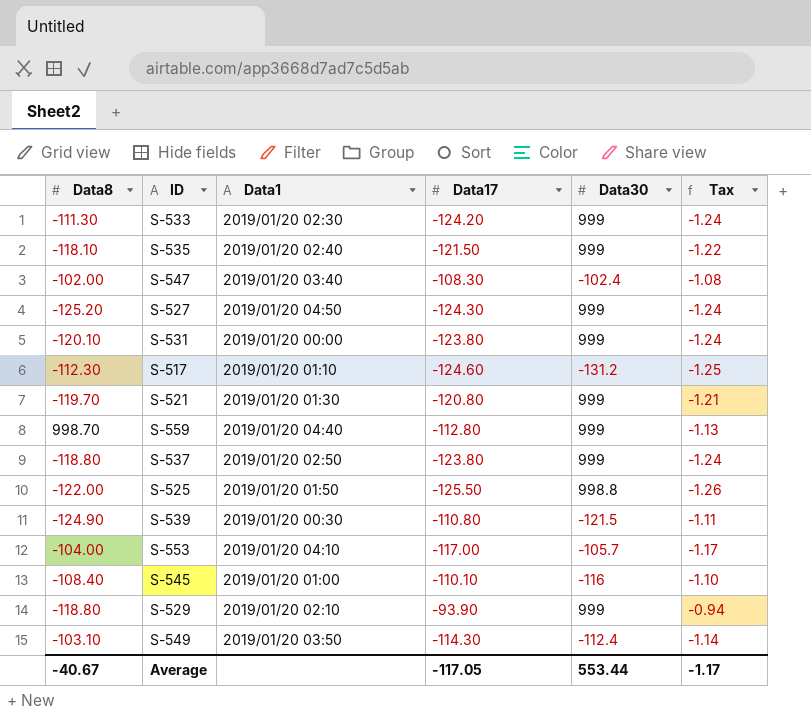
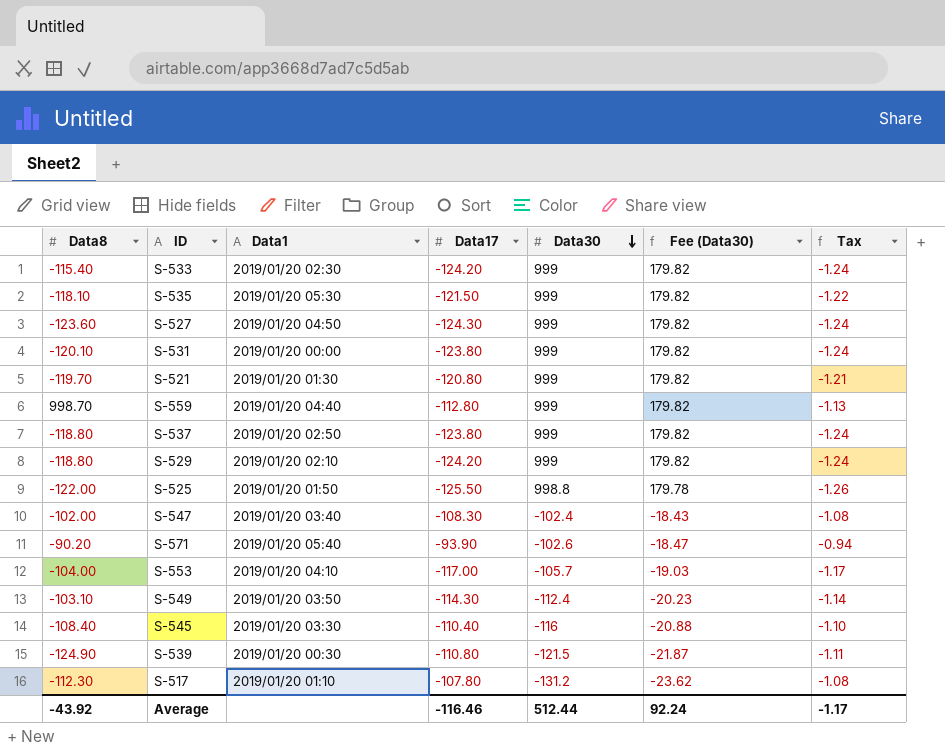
row order: none -> Data30 descending
column Fee (Data30) | formula: none -> [Data30] * 0.18
S-533 | Data8: -111.30 -> -115.40
S-535 | Data1: 2019/01/20 02:40 -> 2019/01/20 05:30
S-527 | Data8: -125.20 -> -123.60
S-529 | Data17: -93.90 -> -124.20
S-529 | Tax: -0.94 -> -1.24
row S-571: none -> -90.20 | 2019/01/20 05:40 | -93.90 | -102.6 | -18.47 | -0.94
S-545 | Data1: 2019/01/20 01:00 -> 2019/01/20 03:30
S-545 | Data17: -110.10 -> -110.40
S-517 | Data17: -124.60 -> -107.80
S-517 | Tax: -1.25 -> -1.08
Average | Data8: -40.67 -> -43.92
Average | Data17: -117.05 -> -116.46
Average | Data30: 553.44 -> 512.44

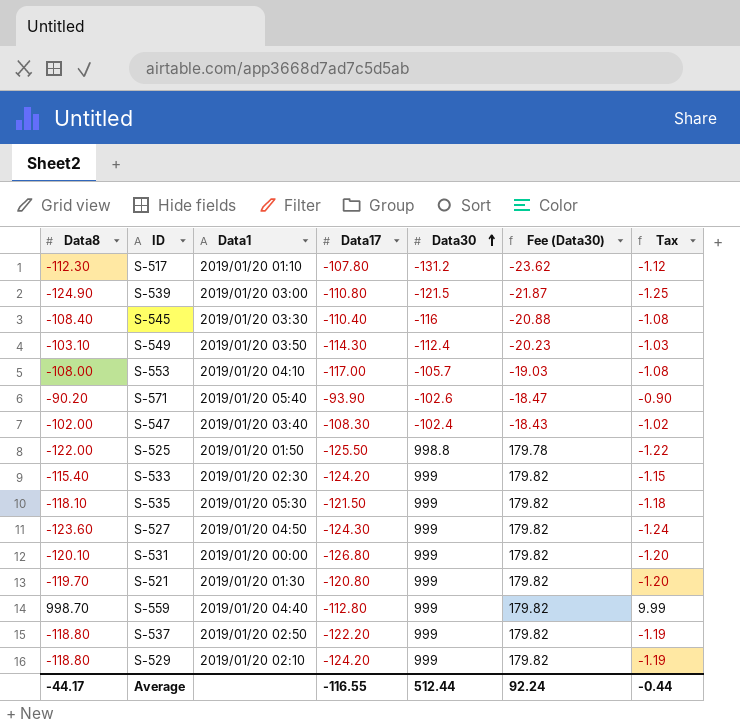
row order: Data30 descending -> Data30 ascending
column Tax | formula: [Data17] * 0.01 -> [Data8] * 0.01
S-539 | Data1: 2019/01/20 00:30 -> 2019/01/20 03:00
S-553 | Data8: -104.00 -> -108.00
S-531 | Data17: -123.80 -> -126.80
S-537 | Data17: -123.80 -> -122.20
Average | Data8: -43.92 -> -44.17
Average | Data17: -116.46 -> -116.55
Average | Tax: -1.17 -> -0.44

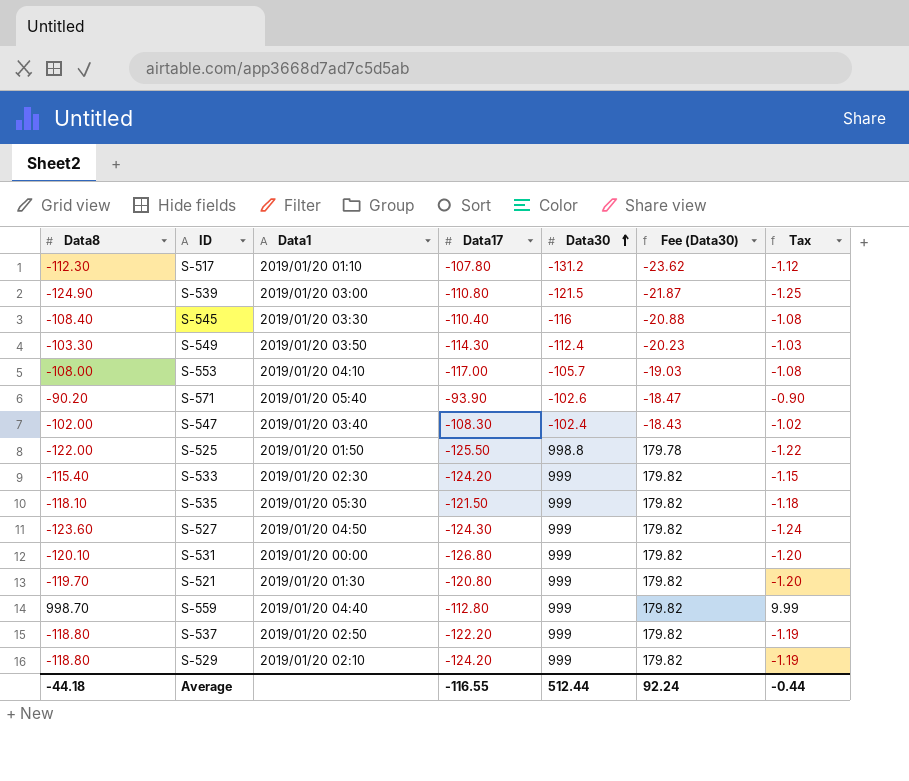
S-549 | Data8: -103.10 -> -103.30
Average | Data8: -44.17 -> -44.18

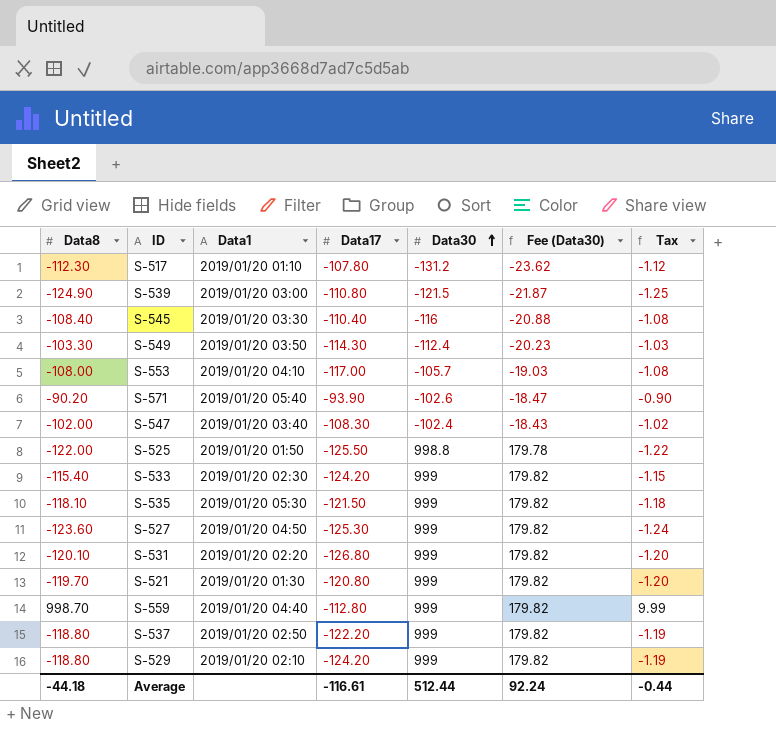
S-527 | Data17: -124.30 -> -125.30
S-531 | Data1: 2019/01/20 00:00 -> 2019/01/20 02:20
Average | Data17: -116.55 -> -116.61

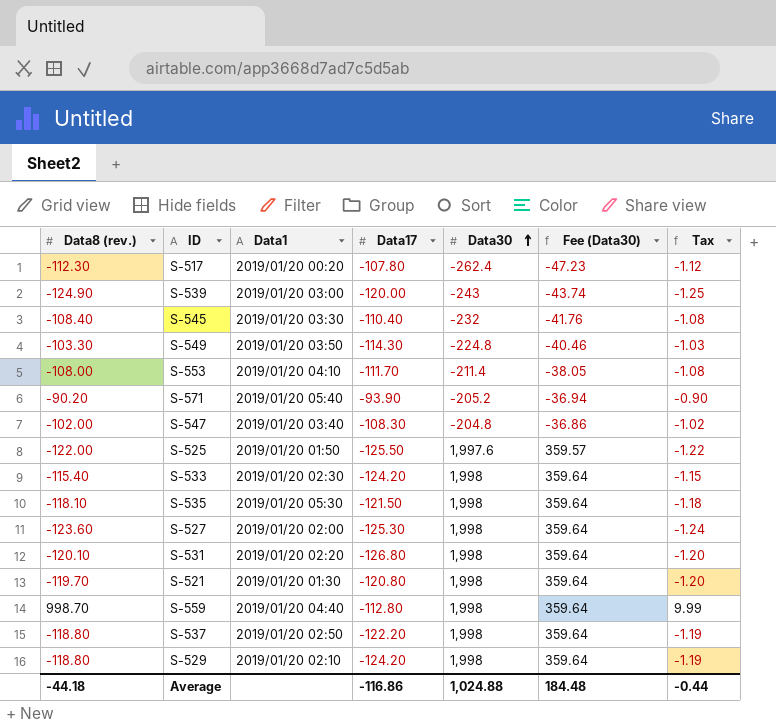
column name: Data8 -> Data8 (rev.)
S-517 | Data1: 2019/01/20 01:10 -> 2019/01/20 00:20
S-517 | Data30: -131.2 -> -262.4
S-517 | Fee (Data30): -23.62 -> -47.23
S-539 | Data17: -110.80 -> -120.00
S-539 | Data30: -121.5 -> -243
S-539 | Fee (Data30): -21.87 -> -43.74
S-545 | Data30: -116 -> -232
S-545 | Fee (Data30): -20.88 -> -41.76
S-549 | Data30: -112.4 -> -224.8
S-549 | Fee (Data30): -20.23 -> -40.46
S-553 | Data17: -117.00 -> -111.70
S-553 | Data30: -105.7 -> -211.4
S-553 | Fee (Data30): -19.03 -> -38.05
S-571 | Data30: -102.6 -> -205.2
S-571 | Fee (Data30): -18.47 -> -36.94
S-547 | Data30: -102.4 -> -204.8
S-547 | Fee (Data30): -18.43 -> -36.86
S-525 | Data30: 998.8 -> 1,997.6
S-525 | Fee (Data30): 179.78 -> 359.57
S-533 | Data30: 999 -> 1,998
S-533 | Fee (Data30): 179.82 -> 359.64
S-535 | Data30: 999 -> 1,998
S-535 | Fee (Data30): 179.82 -> 359.64
S-527 | Data1: 2019/01/20 04:50 -> 2019/01/20 02:00
S-527 | Data30: 999 -> 1,998
S-527 | Fee (Data30): 179.82 -> 359.64
S-531 | Data30: 999 -> 1,998
S-531 | Fee (Data30): 179.82 -> 359.64
S-521 | Data30: 999 -> 1,998
S-521 | Fee (Data30): 179.82 -> 359.64
S-559 | Data30: 999 -> 1,998
S-559 | Fee (Data30): 179.82 -> 359.64
S-537 | Data30: 999 -> 1,998
S-537 | Fee (Data30): 179.82 -> 359.64
S-529 | Data30: 999 -> 1,998
S-529 | Fee (Data30): 179.82 -> 359.64
Average | Data17: -116.61 -> -116.86
Average | Data30: 512.44 -> 1,024.88
Average | Fee (Data30): 92.24 -> 184.48

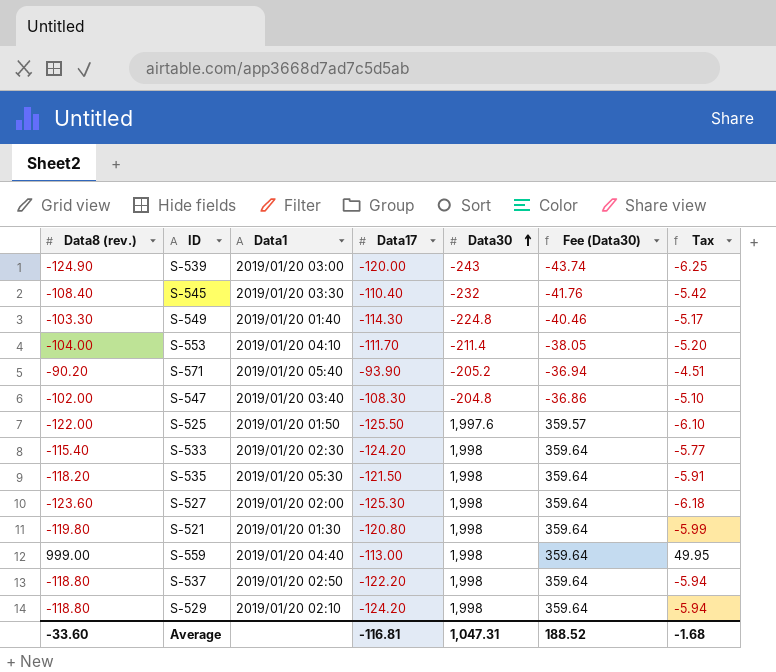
column Tax | formula: [Data8 (rev.)] * 0.01 -> [Data8 (rev.)] * 0.05
row S-517: -112.30 | 2019/01/20 00:20 | -107.80 | -262.4 | -47.23 | -1.12 -> none
row S-531: -120.10 | 2019/01/20 02:20 | -126.80 | 1,998 | 359.64 | -1.20 -> none
S-549 | Data1: 2019/01/20 03:50 -> 2019/01/20 01:40
S-553 | Data8 (rev.): -108.00 -> -104.00
S-535 | Data8 (rev.): -118.10 -> -118.20
S-521 | Data8 (rev.): -119.70 -> -119.80
S-559 | Data8 (rev.): 998.70 -> 999.00
S-559 | Data17: -112.80 -> -113.00
Average | Data8 (rev.): -44.18 -> -33.60
Average | Data17: -116.86 -> -116.81
Average | Data30: 1,024.88 -> 1,047.31
Average | Fee (Data30): 184.48 -> 188.52
Average | Tax: -0.44 -> -1.68

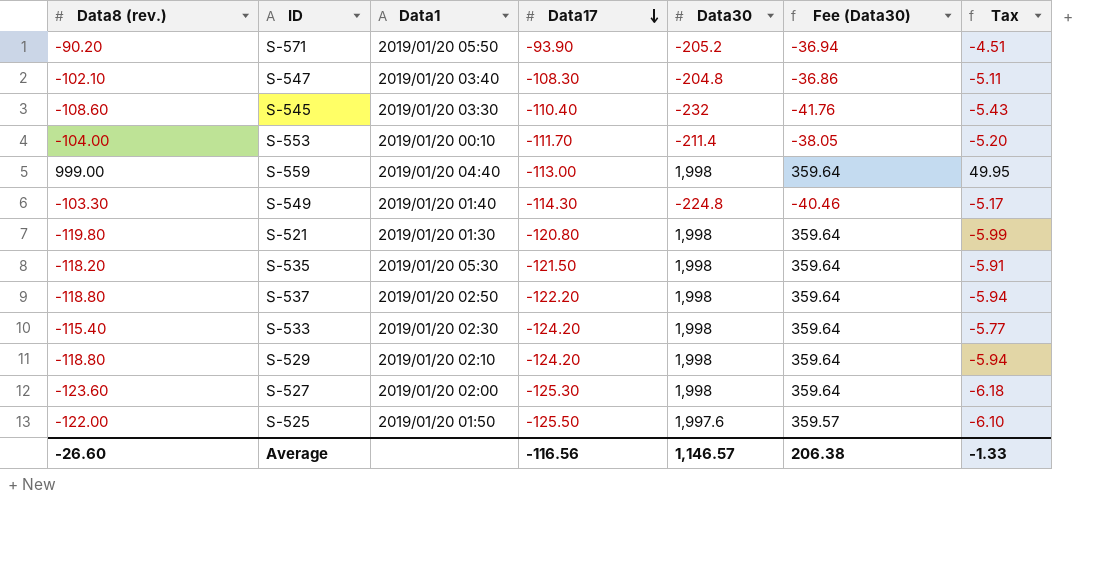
row order: Data30 ascending -> Data17 descending
row S-539: -124.90 | 2019/01/20 03:00 | -120.00 | -243 | -43.74 | -6.25 -> none
S-571 | Data1: 2019/01/20 05:40 -> 2019/01/20 05:50
S-547 | Data8 (rev.): -102.00 -> -102.10
S-547 | Tax: -5.10 -> -5.11
S-545 | Data8 (rev.): -108.40 -> -108.60
S-545 | Tax: -5.42 -> -5.43
S-553 | Data1: 2019/01/20 04:10 -> 2019/01/20 00:10
Average | Data8 (rev.): -33.60 -> -26.60
Average | Data17: -116.81 -> -116.56
Average | Data30: 1,047.31 -> 1,146.57
Average | Fee (Data30): 188.52 -> 206.38
Average | Tax: -1.68 -> -1.33

